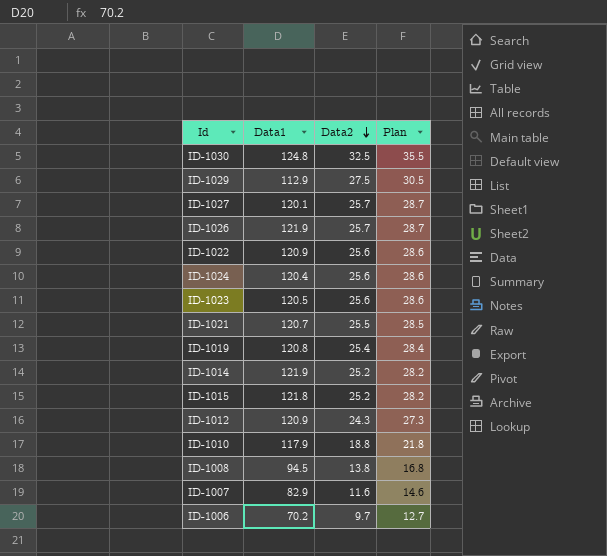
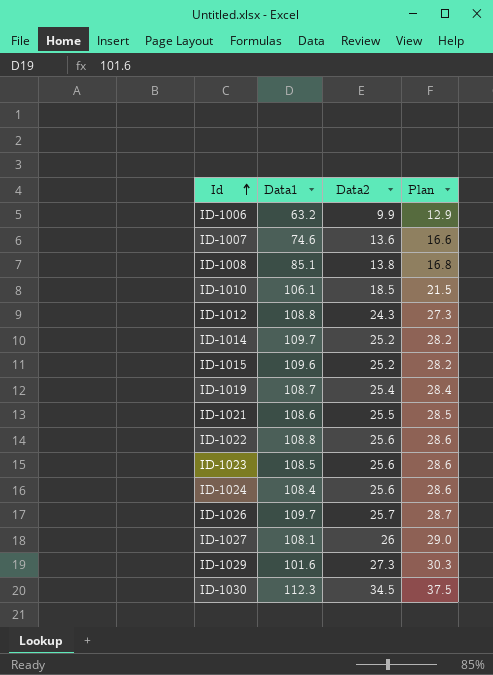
row order: Data2 descending -> Id ascending
ID-1006 | Data1: 70.2 -> 63.2
ID-1006 | Data2: 9.7 -> 9.9
ID-1006 | Plan: 12.7 -> 12.9
ID-1007 | Data1: 82.9 -> 74.6
ID-1007 | Data2: 11.6 -> 13.6
ID-1007 | Plan: 14.6 -> 16.6
ID-1008 | Data1: 94.5 -> 85.1
ID-1010 | Data1: 117.9 -> 106.1
ID-1010 | Data2: 18.8 -> 18.5
ID-1010 | Plan: 21.8 -> 21.5
ID-1012 | Data1: 120.9 -> 108.8
ID-1014 | Data1: 121.9 -> 109.7
ID-1015 | Data1: 121.8 -> 109.6
ID-1019 | Data1: 120.8 -> 108.7
ID-1021 | Data1: 120.7 -> 108.6
ID-1022 | Data1: 120.9 -> 108.8
ID-1023 | Data1: 120.5 -> 108.5
ID-1024 | Data1: 120.4 -> 108.4
ID-1026 | Data1: 121.9 -> 109.7
ID-1027 | Data1: 120.1 -> 108.1
ID-1027 | Data2: 25.7 -> 26
ID-1027 | Plan: 28.7 -> 29.0
ID-1029 | Data1: 112.9 -> 101.6
ID-1029 | Data2: 27.5 -> 27.3
ID-1029 | Plan: 30.5 -> 30.3
ID-1030 | Data1: 124.8 -> 112.3
ID-1030 | Data2: 32.5 -> 34.5
ID-1030 | Plan: 35.5 -> 37.5

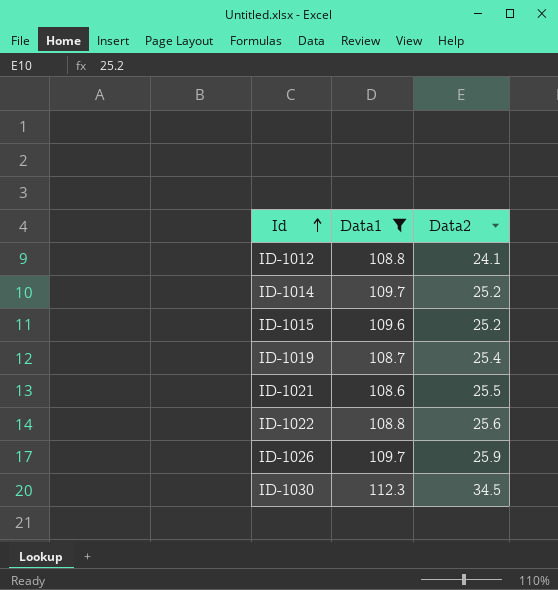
filter: none -> Data1 >= 108.6
column Plan | formula: [Data2] + 3 -> none
ID-1012 | Data2: 24.3 -> 24.1
ID-1026 | Data2: 25.7 -> 25.9

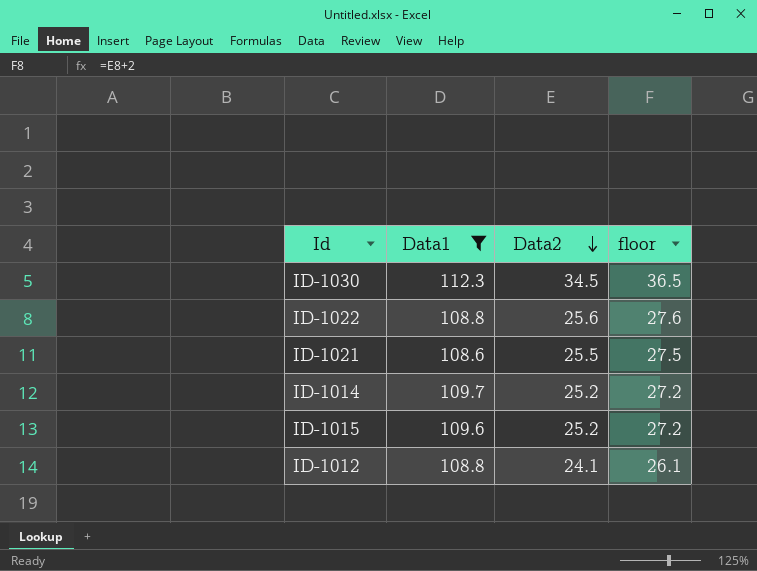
row order: Id ascending -> Data2 descending
column floor | formula: none -> [Data2] + 2
row ID-1019: 108.7 | 25.4 -> none
row ID-1026: 109.7 | 25.9 -> none

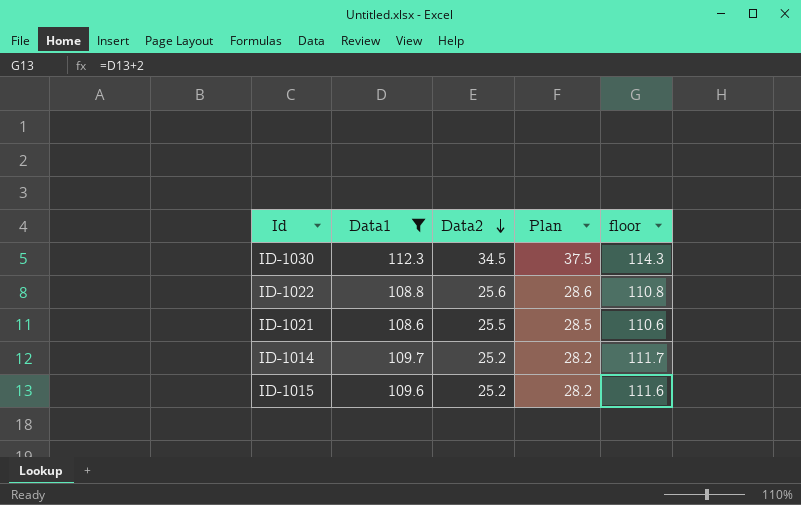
column Plan | formula: none -> [Data2] + 3
column floor | formula: [Data2] + 2 -> [Data1] + 2
row ID-1012: 108.8 | 24.1 | 26.1 -> none

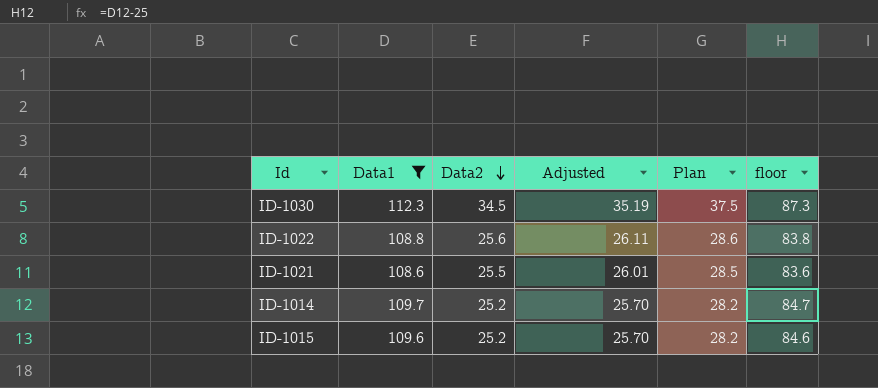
column Adjusted | formula: none -> [Data2] * 1.02
column floor | formula: [Data1] + 2 -> [Data1] - 25

